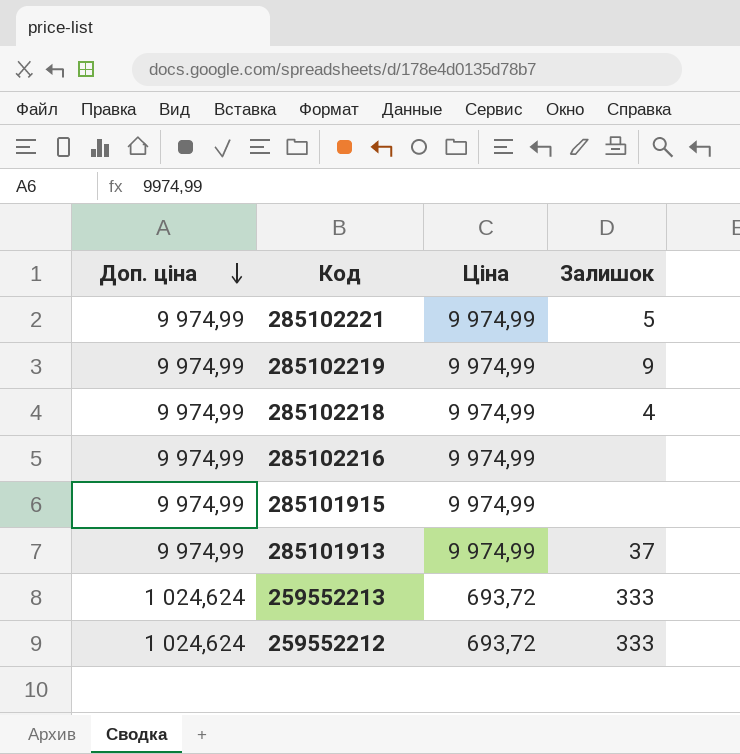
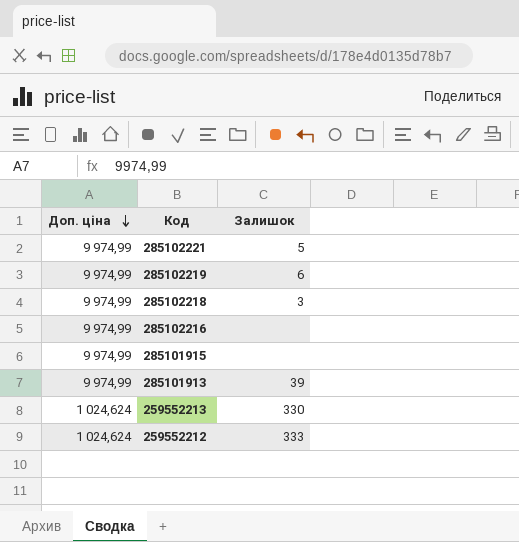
column Ціна | position: 3 -> none
285102219 | Залишок: 9 -> 6
285102218 | Залишок: 4 -> 3
285101913 | Залишок: 37 -> 39
259552213 | Залишок: 333 -> 330

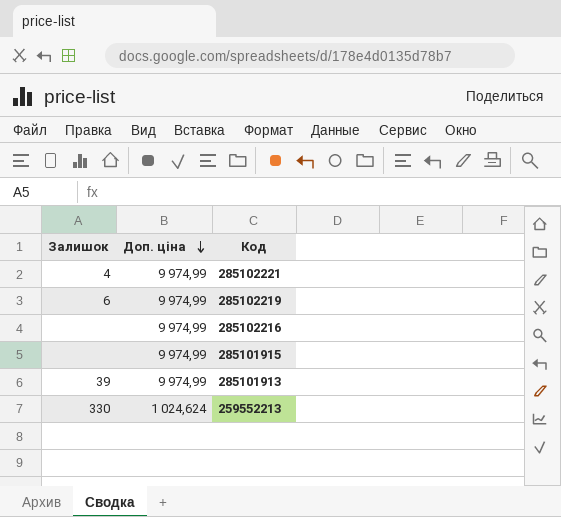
column Залишок | position: 3 -> 1
row 285102218: 9 974,99 | 3 -> none
row 259552212: 1 024,624 | 333 -> none
285102221 | Залишок: 5 -> 4

